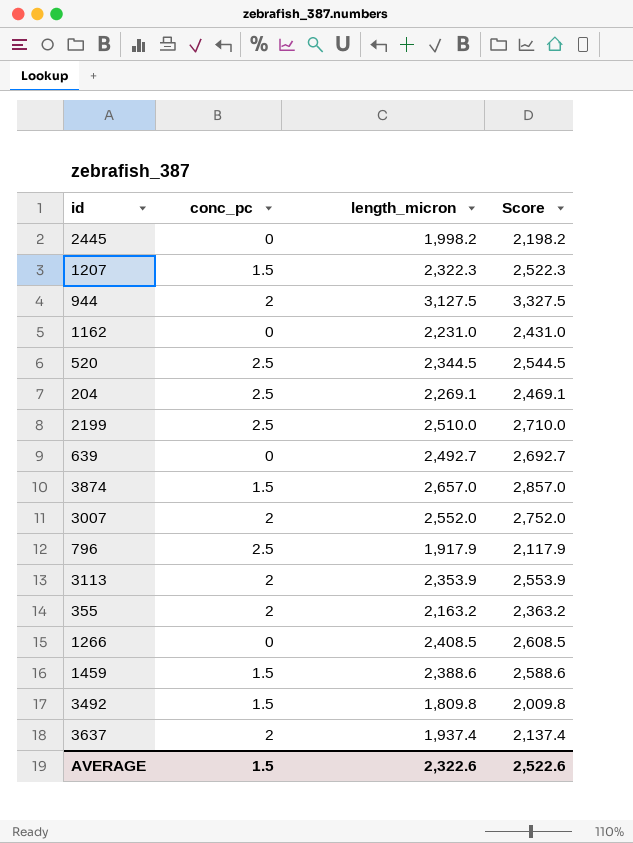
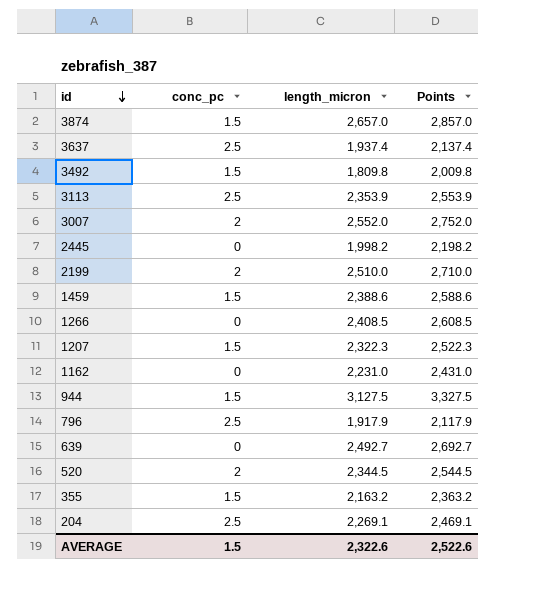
row order: none -> id descending
column name: Score -> Points
3637 | conc_pc: 2 -> 2.5
3113 | conc_pc: 2 -> 2.5
2199 | conc_pc: 2.5 -> 2
944 | conc_pc: 2 -> 1.5
520 | conc_pc: 2.5 -> 2
355 | conc_pc: 2 -> 1.5

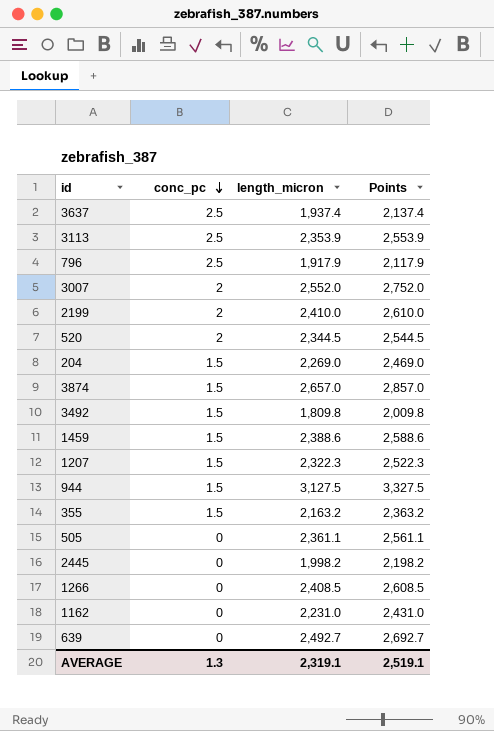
row order: id descending -> conc_pc descending
2199 | length_micron: 2,510.0 -> 2,410.0
2199 | Points: 2,710.0 -> 2,610.0
204 | conc_pc: 2.5 -> 1.5
204 | length_micron: 2,269.1 -> 2,269.0
204 | Points: 2,469.1 -> 2,469.0
row 505: none -> 0 | 2,361.1 | 2,561.1
AVERAGE | conc_pc: 1.5 -> 1.3
AVERAGE | length_micron: 2,322.6 -> 2,319.1
AVERAGE | Points: 2,522.6 -> 2,519.1

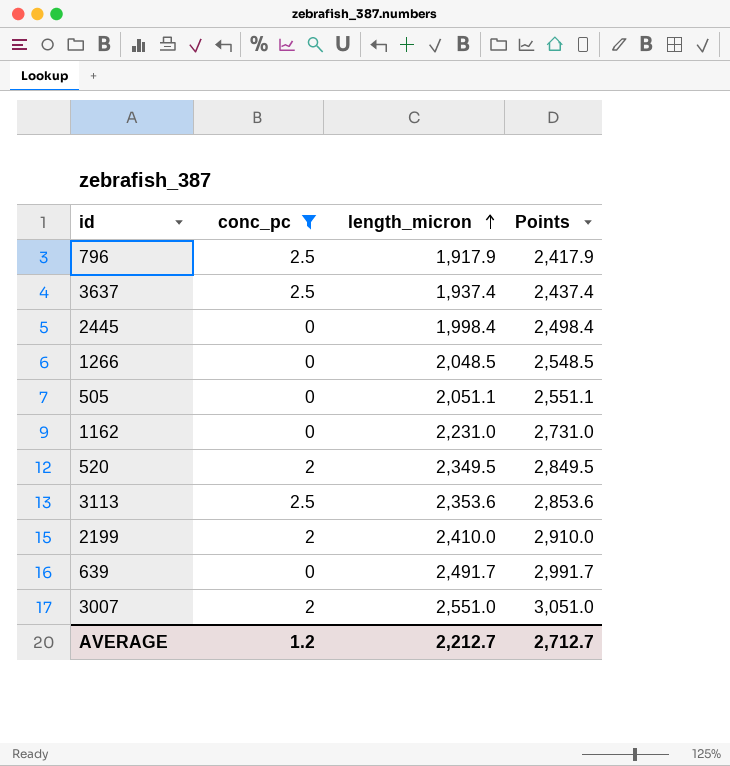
filter: none -> conc_pc != 1.5
row order: conc_pc descending -> length_micron ascending
column Points | formula: [length_micron] + 200 -> [length_micron] + 500
2445 | length_micron: 1,998.2 -> 1,998.4
1266 | length_micron: 2,408.5 -> 2,048.5
505 | length_micron: 2,361.1 -> 2,051.1
520 | length_micron: 2,344.5 -> 2,349.5
3113 | length_micron: 2,353.9 -> 2,353.6
639 | length_micron: 2,492.7 -> 2,491.7
3007 | length_micron: 2,552.0 -> 2,551.0
AVERAGE | conc_pc: 1.3 -> 1.2
AVERAGE | length_micron: 2,319.1 -> 2,212.7
AVERAGE | Points: 2,519.1 -> 2,712.7

